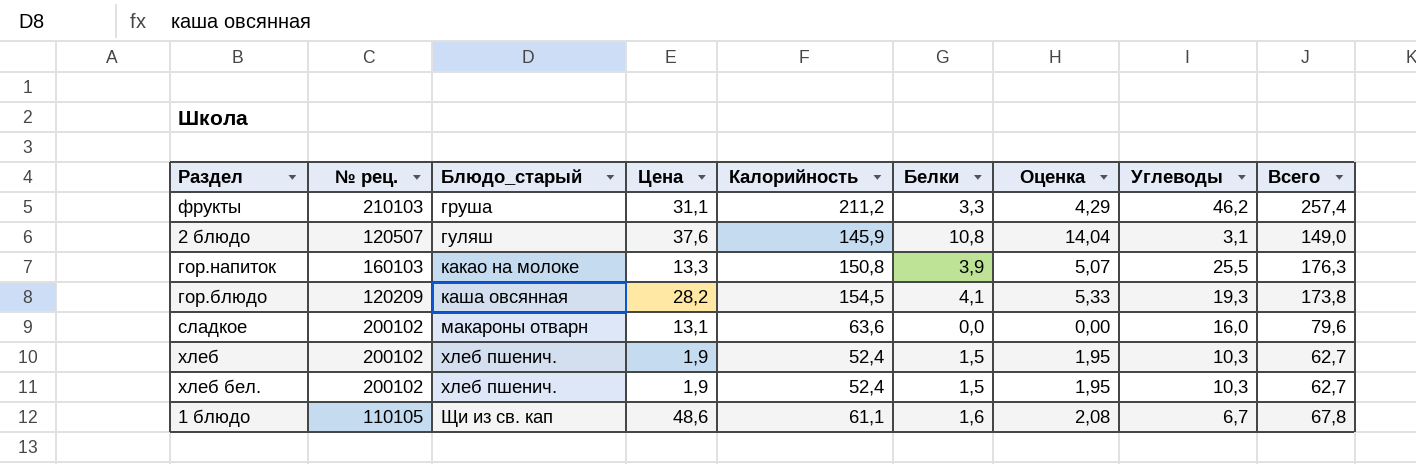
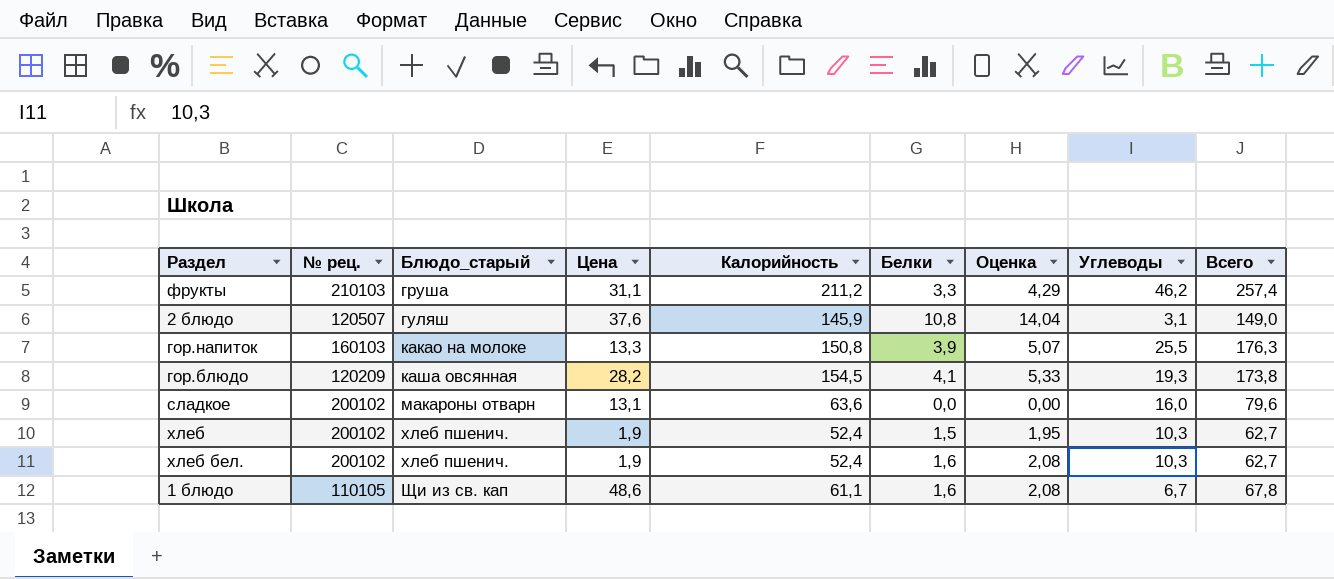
хлеб бел. | Белки: 1,5 -> 1,6
хлеб бел. | Оценка: 1,95 -> 2,08

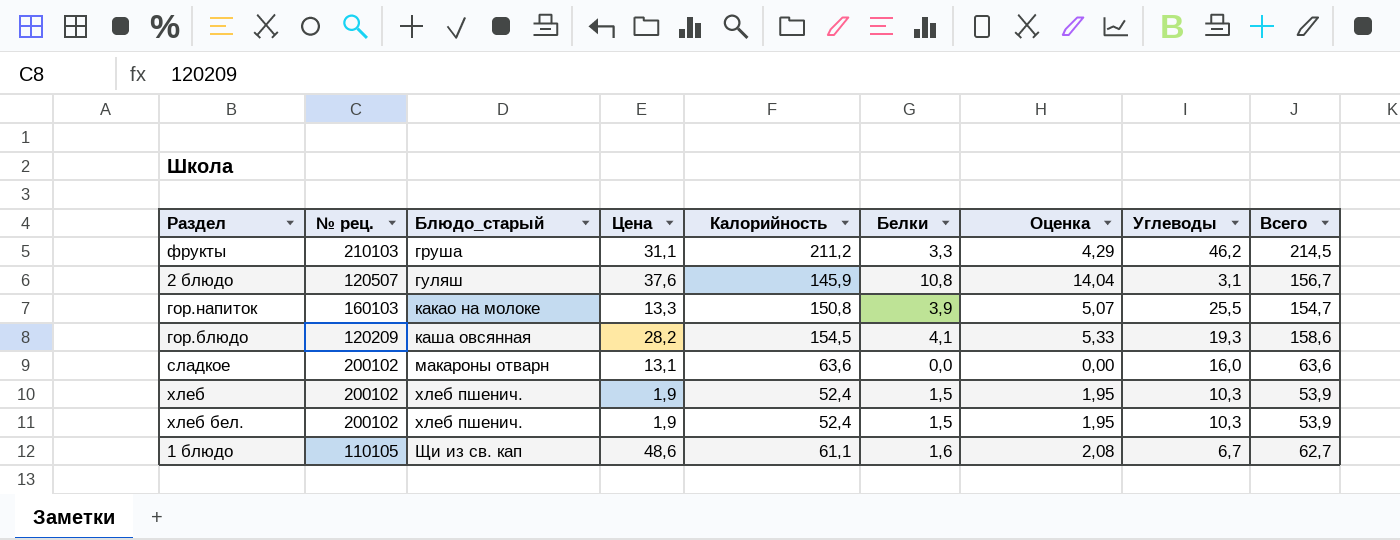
column Всего | formula: [Калорийность] + [Углеводы] -> [Калорийность] + [Белки]
хлеб бел. | Белки: 1,6 -> 1,5
хлеб бел. | Оценка: 2,08 -> 1,95

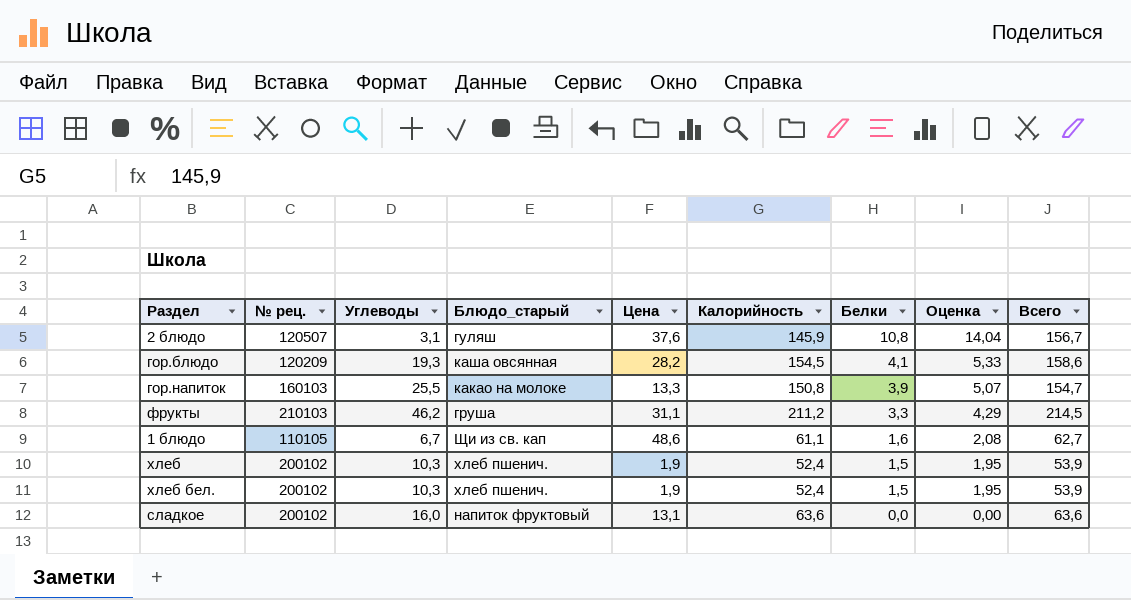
row order: Блюдо_старый ascending -> Белки descending
column Углеводы | position: 8 -> 3
сладкое | Блюдо_старый: макароны отварн -> напиток фруктовый

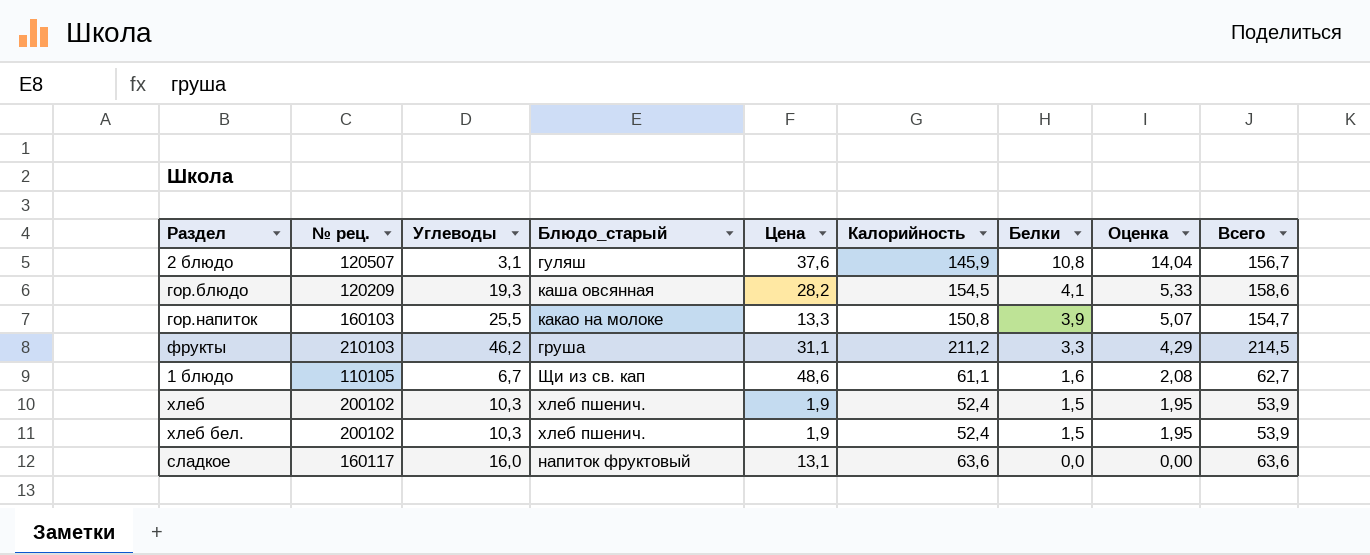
сладкое | № рец.: 200102 -> 160117

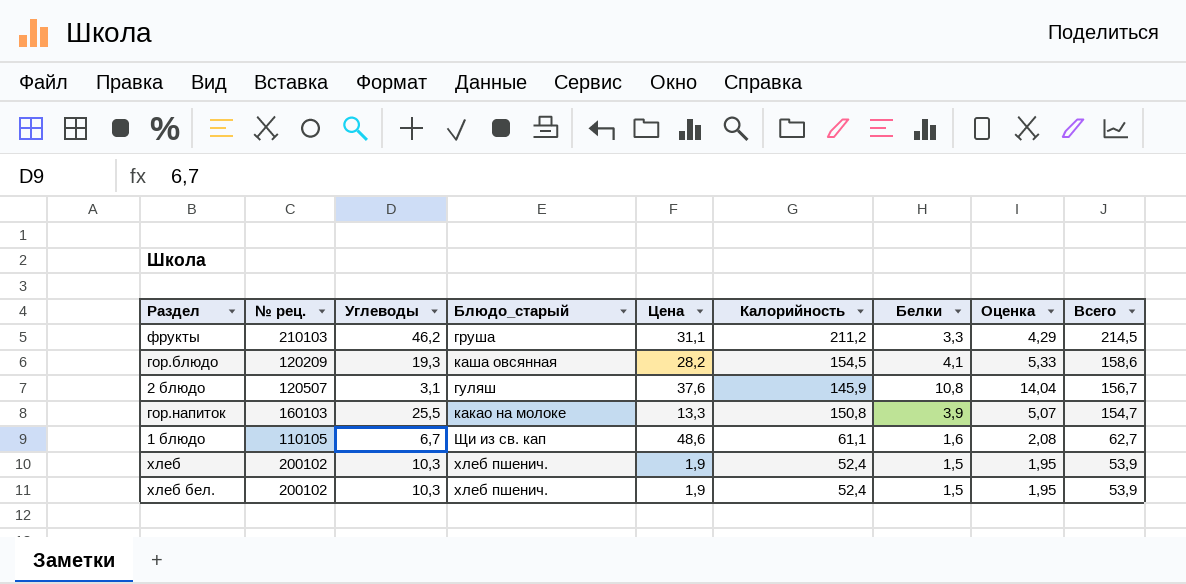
row order: Белки descending -> Всего descending
row сладкое: 160117 | 16,0 | напиток фруктовый | 13,1 | 63,6 | 0,0 | 0,00 | 63,6 -> none

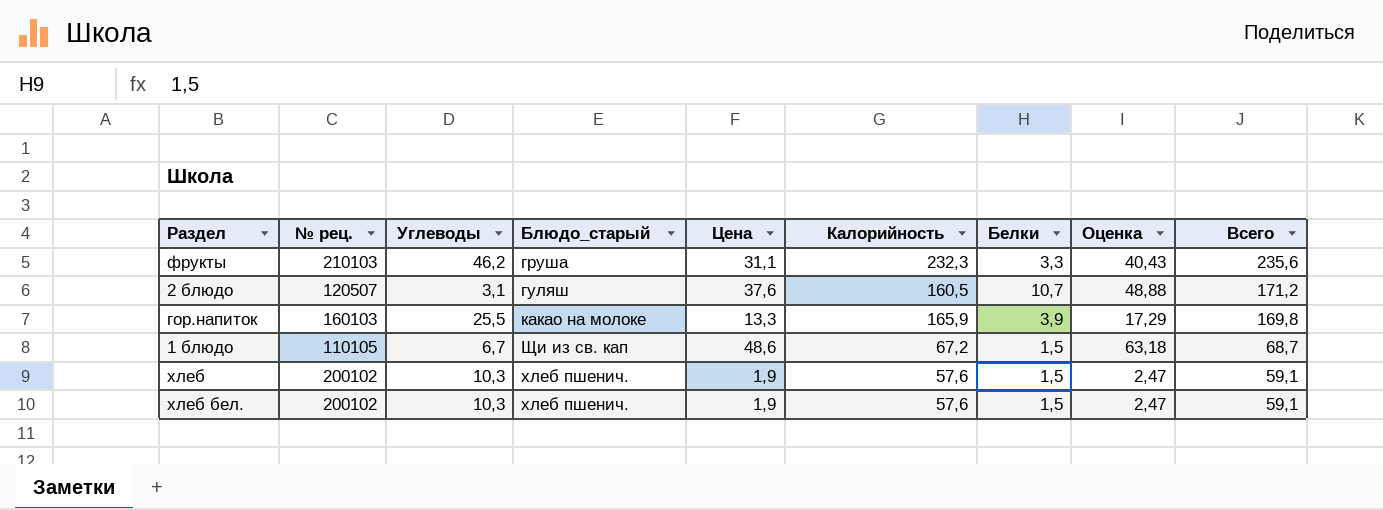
column Оценка | formula: [Белки] * 1,3 -> [Цена] * 1,3
row гор.блюдо: 120209 | 19,3 | каша овсянная | 28,2 | 154,5 | 4,1 | 5,33 | 158,6 -> none
фрукты | Калорийность: 211,2 -> 232,3
фрукты | Всего: 214,5 -> 235,6
2 блюдо | Калорийность: 145,9 -> 160,5
2 блюдо | Белки: 10,8 -> 10,7
2 блюдо | Всего: 156,7 -> 171,2
гор.напиток | Калорийность: 150,8 -> 165,9
гор.напиток | Всего: 154,7 -> 169,8
1 блюдо | Калорийность: 61,1 -> 67,2
1 блюдо | Белки: 1,6 -> 1,5
1 блюдо | Всего: 62,7 -> 68,7
хлеб | Калорийность: 52,4 -> 57,6
хлеб | Всего: 53,9 -> 59,1
хлеб бел. | Калорийность: 52,4 -> 57,6
хлеб бел. | Всего: 53,9 -> 59,1

